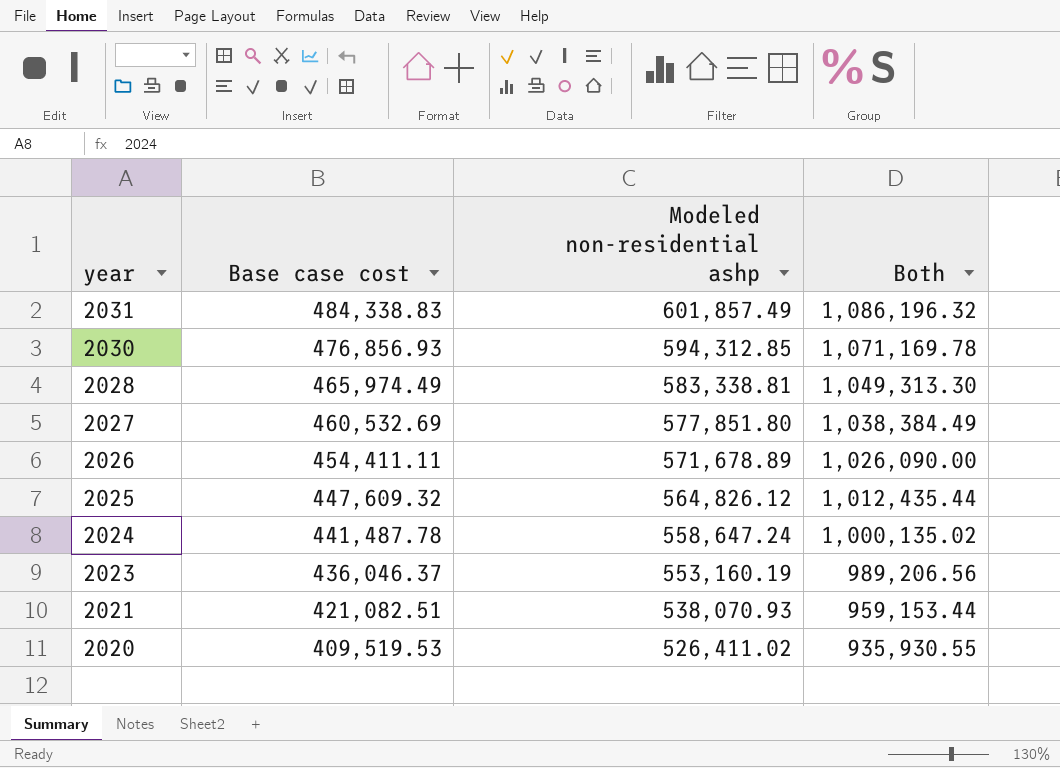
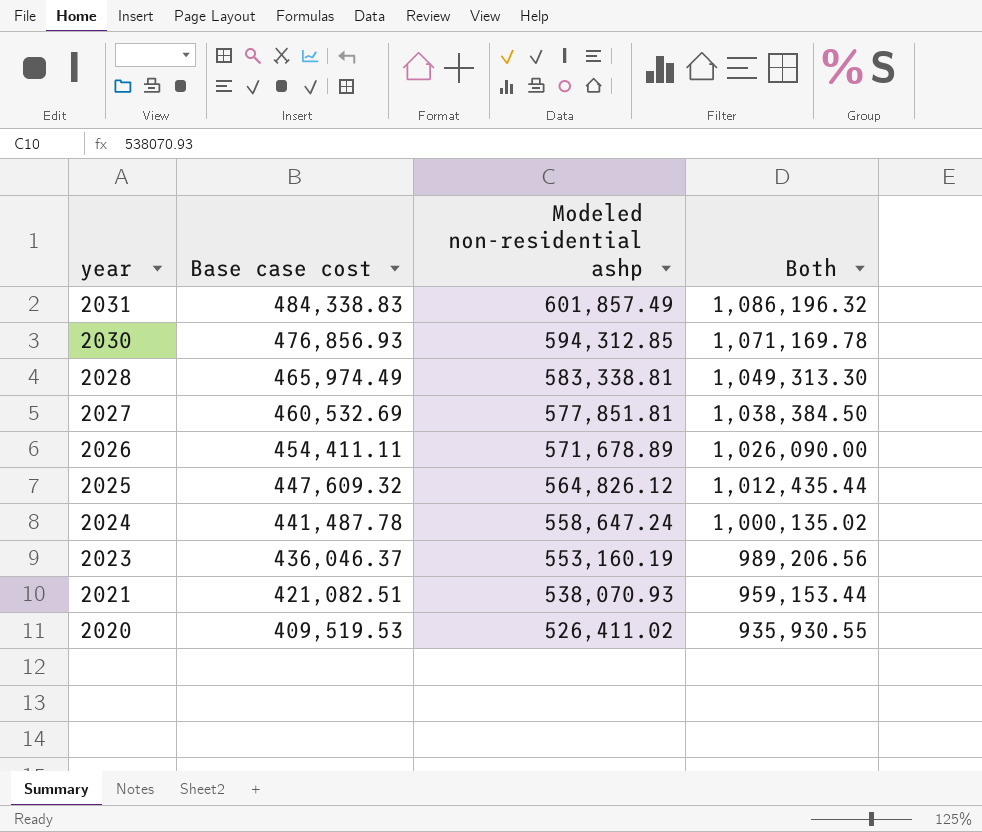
2027 | Modeled non-residential ashp: 577,851.80 -> 577,851.81
2027 | Both: 1,038,384.49 -> 1,038,384.50

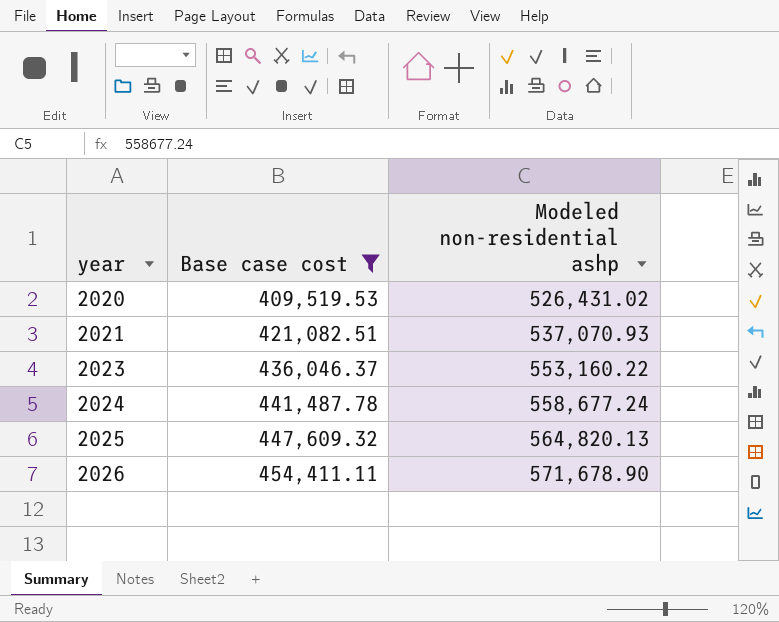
filter: none -> Base case cost <= 454,411.11
row order: year descending -> year ascending
column Both | formula: [Base case cost] + [Modeled non-residential ashp] -> none
2020 | Modeled non-residential ashp: 526,411.02 -> 526,431.02
2021 | Modeled non-residential ashp: 538,070.93 -> 537,070.93
2023 | Modeled non-residential ashp: 553,160.19 -> 553,160.22
2024 | Modeled non-residential ashp: 558,647.24 -> 558,677.24
2025 | Modeled non-residential ashp: 564,826.12 -> 564,820.13
2026 | Modeled non-residential ashp: 571,678.89 -> 571,678.90

